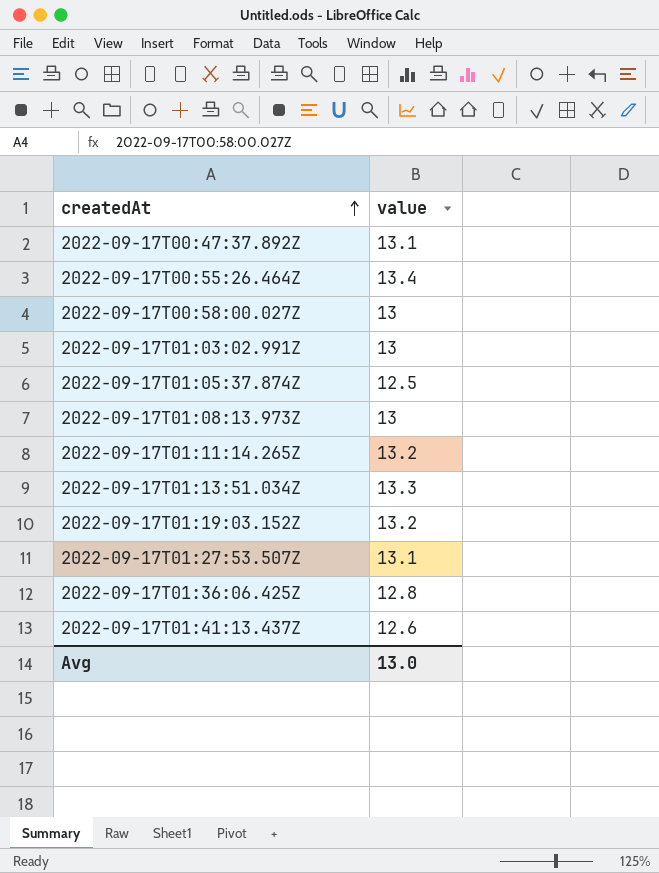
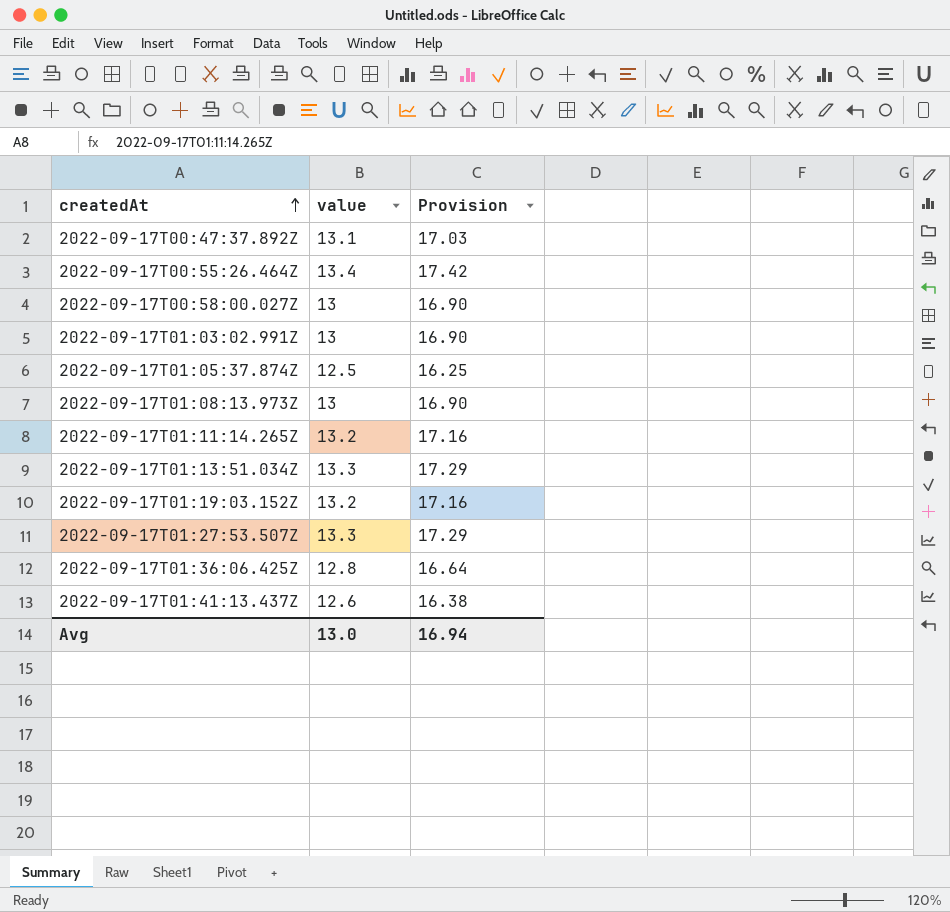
column Provision | formula: none -> [value] * 1.3
2022-09-17T01:27:53.507Z | value: 13.1 -> 13.3

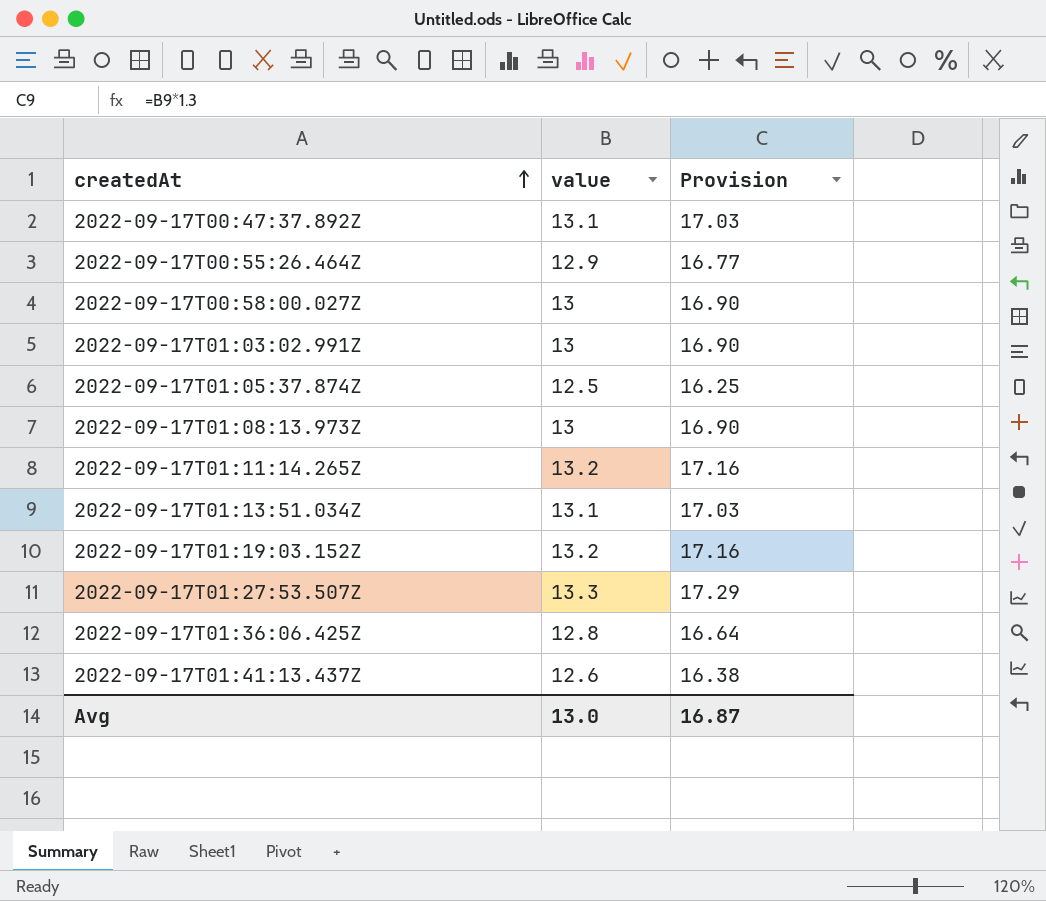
2022-09-17T00:55:26.464Z | value: 13.4 -> 12.9
2022-09-17T00:55:26.464Z | Provision: 17.42 -> 16.77
2022-09-17T01:13:51.034Z | value: 13.3 -> 13.1
2022-09-17T01:13:51.034Z | Provision: 17.29 -> 17.03
Avg | Provision: 16.94 -> 16.87

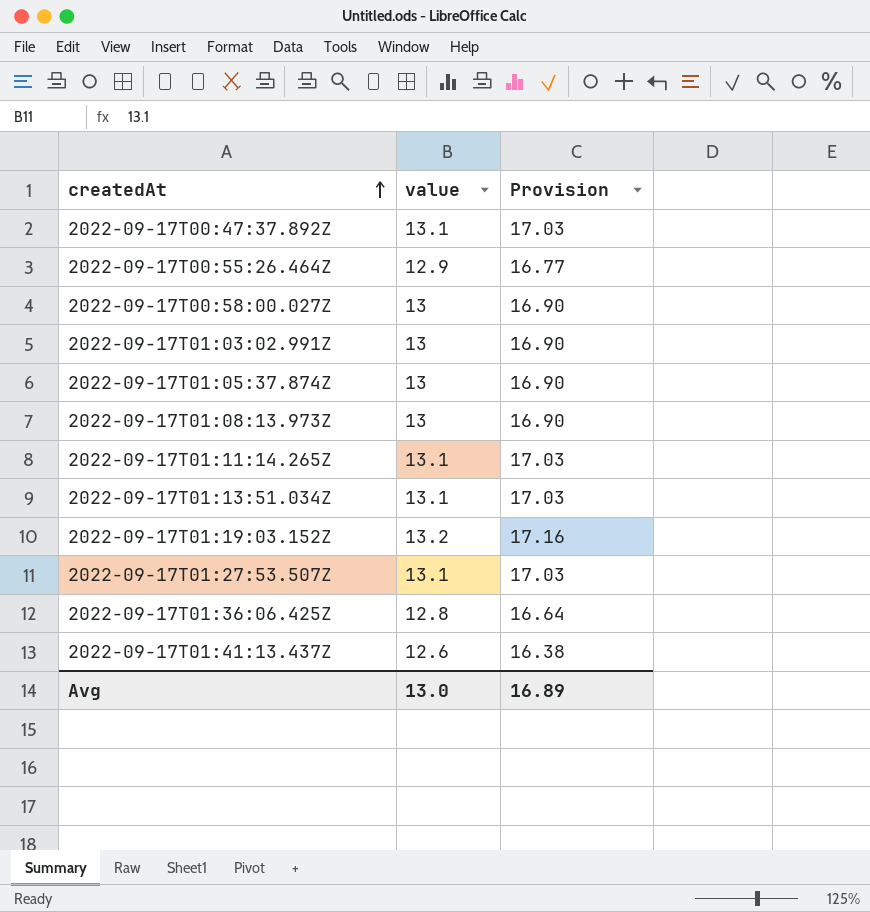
2022-09-17T01:05:37.874Z | value: 12.5 -> 13
2022-09-17T01:05:37.874Z | Provision: 16.25 -> 16.90
2022-09-17T01:11:14.265Z | value: 13.2 -> 13.1
2022-09-17T01:11:14.265Z | Provision: 17.16 -> 17.03
2022-09-17T01:27:53.507Z | value: 13.3 -> 13.1
2022-09-17T01:27:53.507Z | Provision: 17.29 -> 17.03
Avg | Provision: 16.87 -> 16.89

